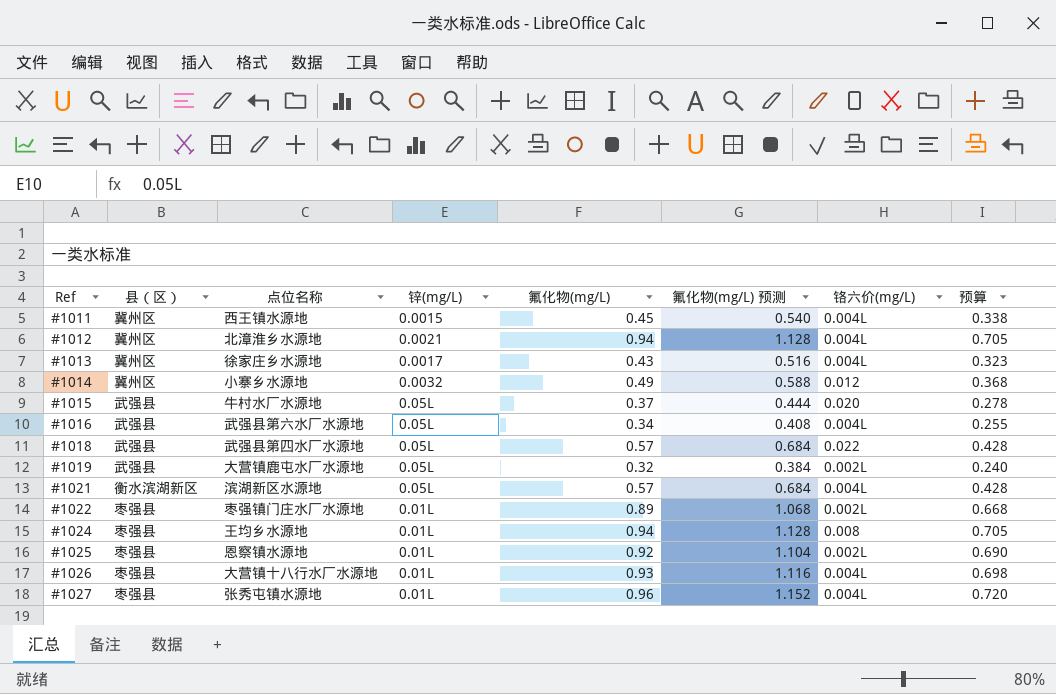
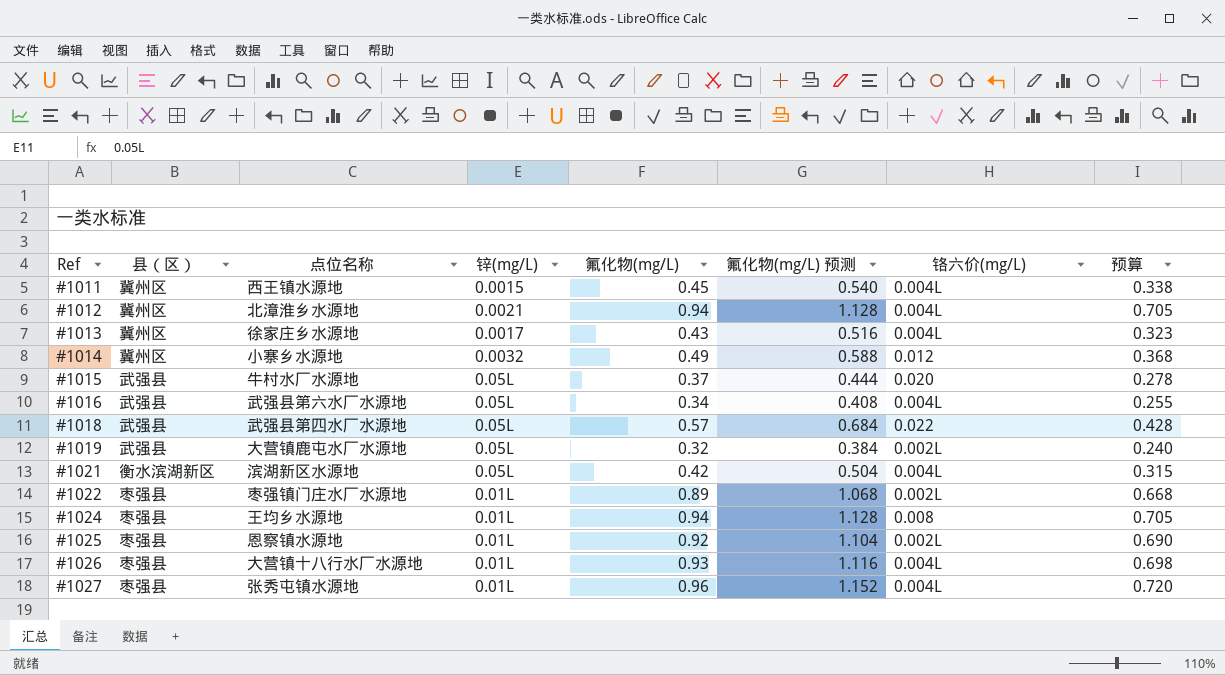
#1021 | 氟化物(mg/L): 0.57 -> 0.42
#1021 | 氟化物(mg/L) 预测: 0.684 -> 0.504
#1021 | 预算: 0.428 -> 0.315

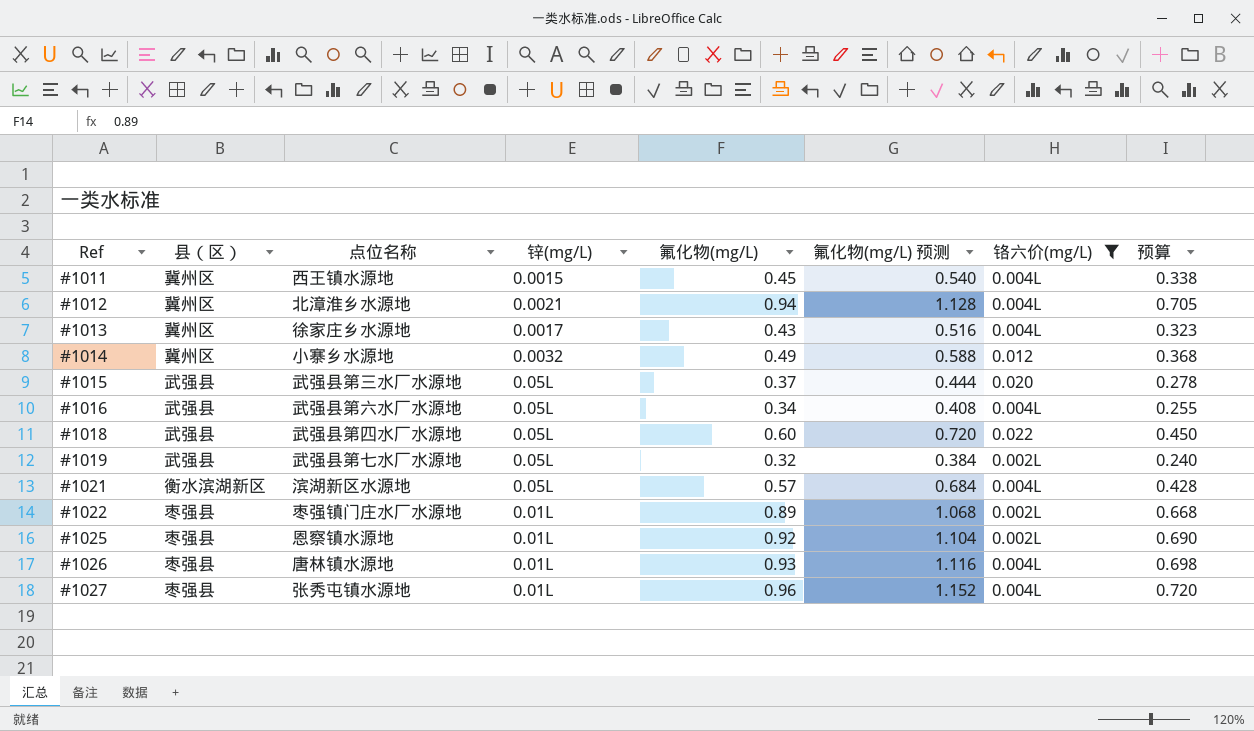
filter: none -> 铬六价(mg/L) != 0.008
#1015 | 点位名称: 牛村水厂水源地 -> 武强县第三水厂水源地
#1018 | 氟化物(mg/L): 0.57 -> 0.60
#1018 | 氟化物(mg/L) 预测: 0.684 -> 0.720
#1018 | 预算: 0.428 -> 0.450
#1019 | 点位名称: 大营镇鹿屯水厂水源地 -> 武强县第七水厂水源地
#1021 | 氟化物(mg/L): 0.42 -> 0.57
#1021 | 氟化物(mg/L) 预测: 0.504 -> 0.684
#1021 | 预算: 0.315 -> 0.428
#1026 | 点位名称: 大营镇十八行水厂水源地 -> 唐林镇水源地

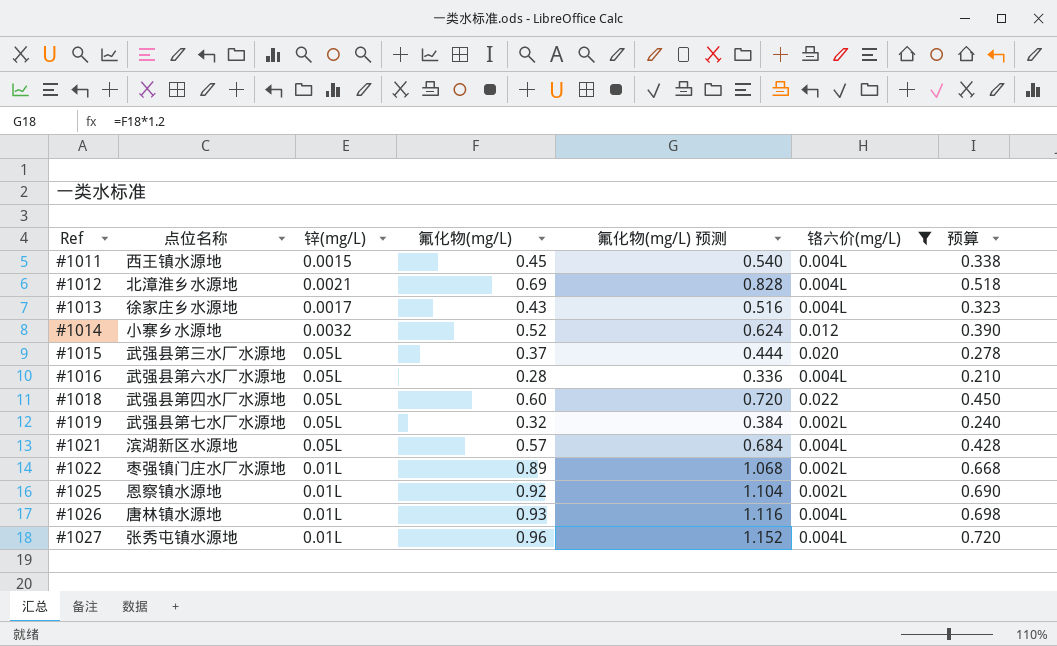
column 县（区） | position: 2 -> none
#1012 | 氟化物(mg/L): 0.94 -> 0.69
#1012 | 氟化物(mg/L) 预测: 1.128 -> 0.828
#1012 | 预算: 0.705 -> 0.518
#1014 | 氟化物(mg/L): 0.49 -> 0.52
#1014 | 氟化物(mg/L) 预测: 0.588 -> 0.624
#1014 | 预算: 0.368 -> 0.390
#1016 | 氟化物(mg/L): 0.34 -> 0.28
#1016 | 氟化物(mg/L) 预测: 0.408 -> 0.336
#1016 | 预算: 0.255 -> 0.210

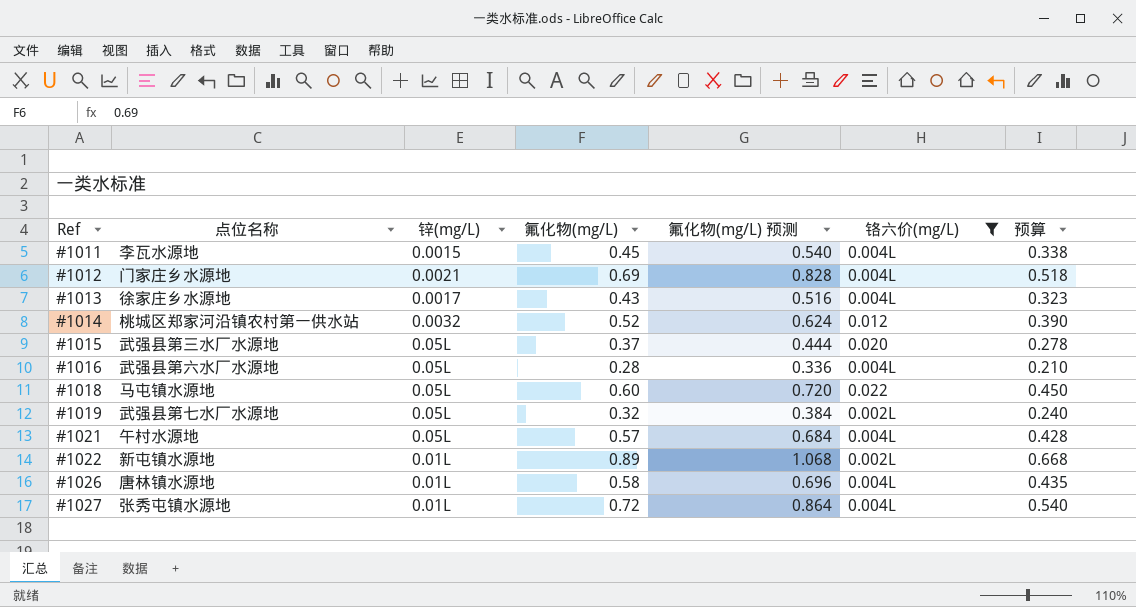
row #1025: 恩察镇水源地 | 0.01L | 0.92 | 1.104 | 0.002L | 0.690 -> none
#1011 | 点位名称: 西王镇水源地 -> 李瓦水源地
#1012 | 点位名称: 北漳淮乡水源地 -> 门家庄乡水源地
#1014 | 点位名称: 小寨乡水源地 -> 桃城区郑家河沿镇农村第一供水站
#1018 | 点位名称: 武强县第四水厂水源地 -> 马屯镇水源地
#1021 | 点位名称: 滨湖新区水源地 -> 午村水源地
#1022 | 点位名称: 枣强镇门庄水厂水源地 -> 新屯镇水源地
#1026 | 氟化物(mg/L): 0.93 -> 0.58
#1026 | 氟化物(mg/L) 预测: 1.116 -> 0.696
#1026 | 预算: 0.698 -> 0.435
#1027 | 氟化物(mg/L): 0.96 -> 0.72
#1027 | 氟化物(mg/L) 预测: 1.152 -> 0.864
#1027 | 预算: 0.720 -> 0.540

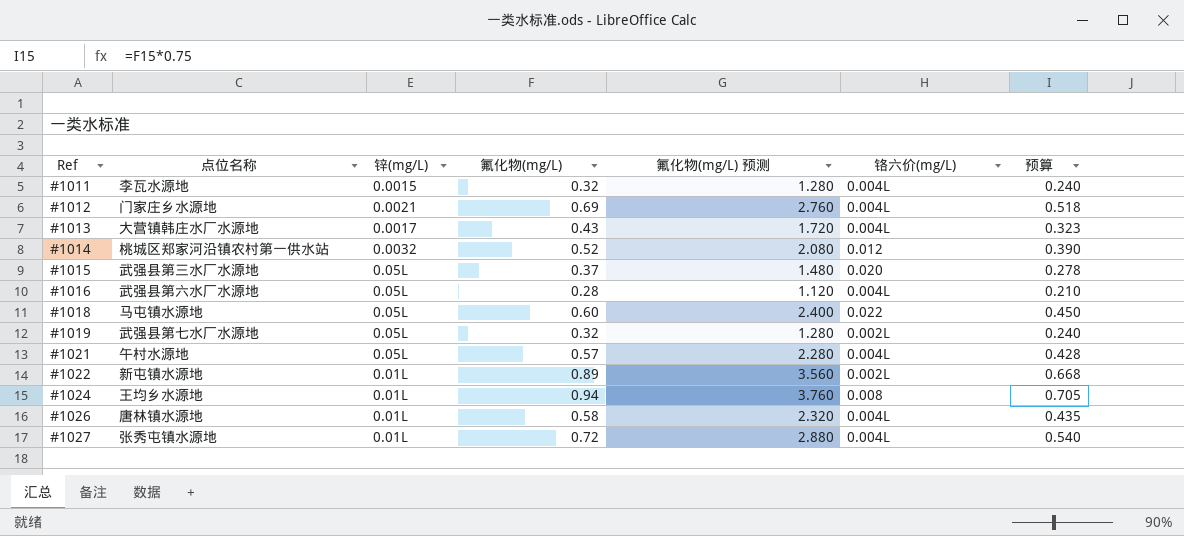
filter: 铬六价(mg/L) != 0.008 -> none
column 氟化物(mg/L) 预测 | formula: [氟化物(mg/L)] * 1.2 -> [氟化物(mg/L)] * 4
#1011 | 氟化物(mg/L): 0.45 -> 0.32
#1011 | 预算: 0.338 -> 0.240
#1013 | 点位名称: 徐家庄乡水源地 -> 大营镇韩庄水厂水源地

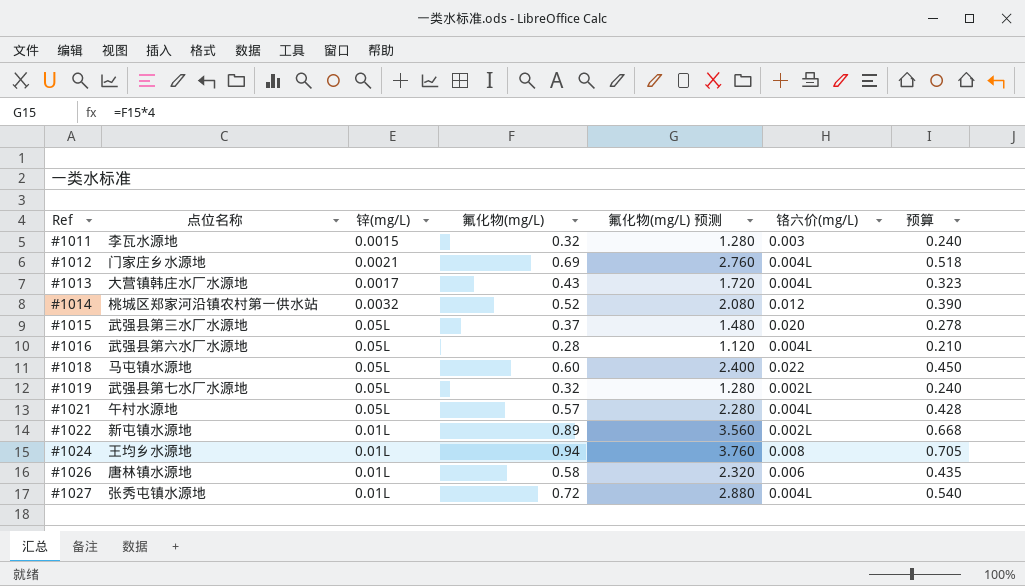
#1011 | 铬六价(mg/L): 0.004L -> 0.003
#1026 | 铬六价(mg/L): 0.004L -> 0.006

